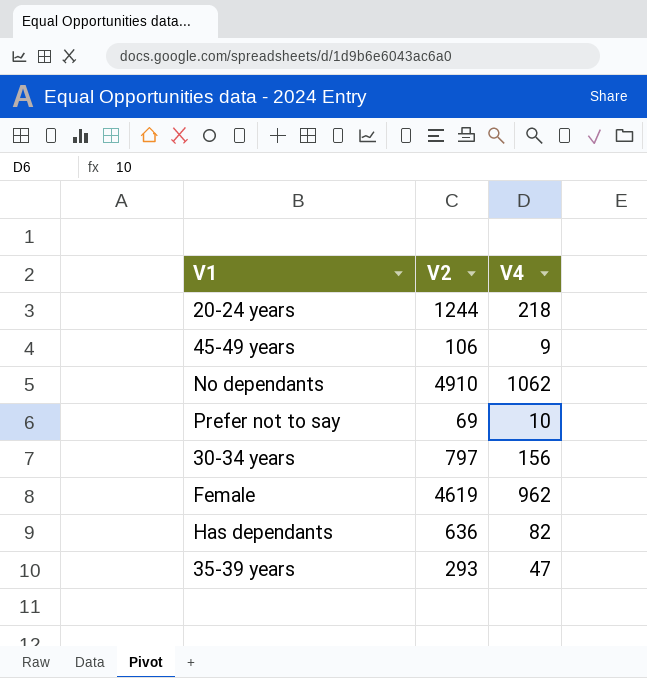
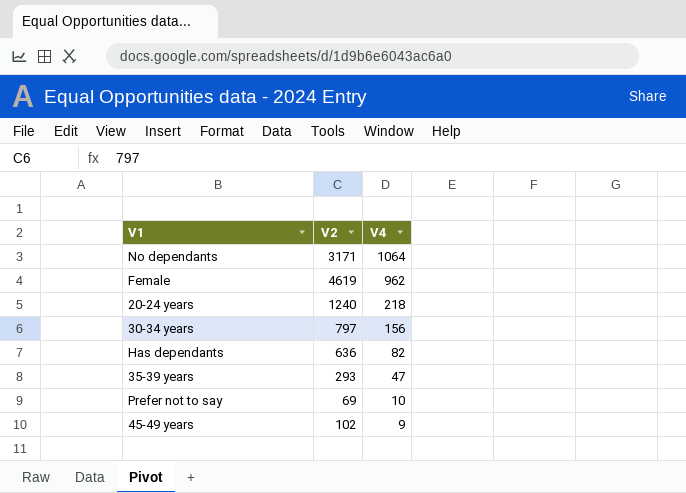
row order: none -> V4 descending
No dependants | V2: 4910 -> 3171
No dependants | V4: 1062 -> 1064
20-24 years | V2: 1244 -> 1240
45-49 years | V2: 106 -> 102

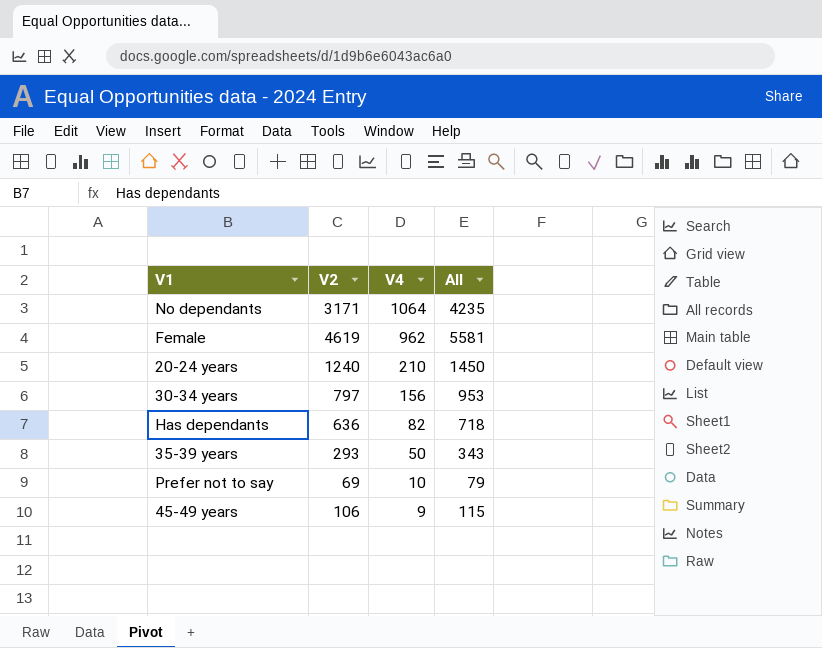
column All | formula: none -> [V2] + [V4]
20-24 years | V4: 218 -> 210
35-39 years | V4: 47 -> 50
45-49 years | V2: 102 -> 106

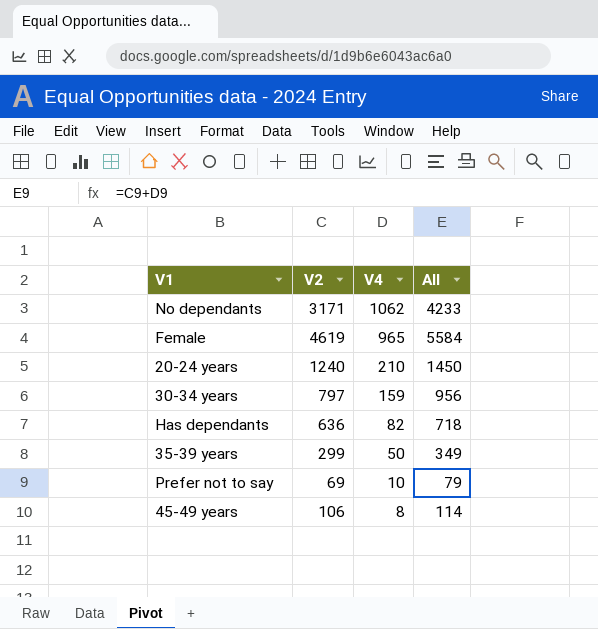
No dependants | V4: 1064 -> 1062
No dependants | All: 4235 -> 4233
Female | V4: 962 -> 965
Female | All: 5581 -> 5584
30-34 years | V4: 156 -> 159
30-34 years | All: 953 -> 956
35-39 years | V2: 293 -> 299
35-39 years | All: 343 -> 349
45-49 years | V4: 9 -> 8
45-49 years | All: 115 -> 114

